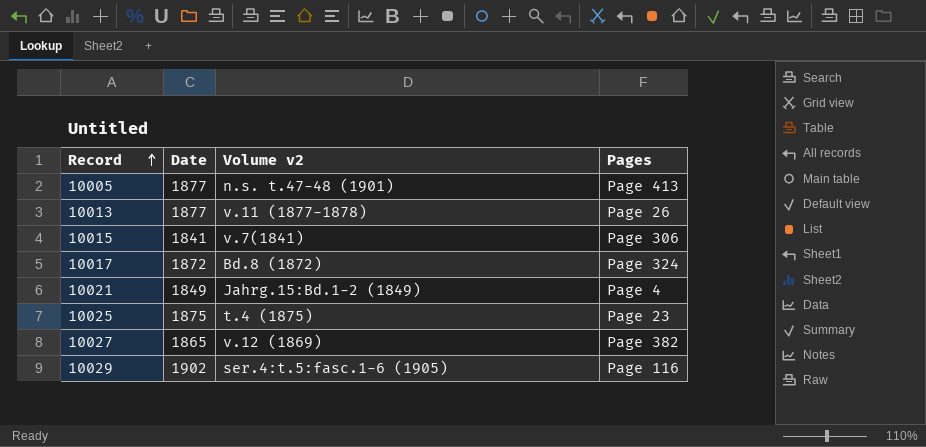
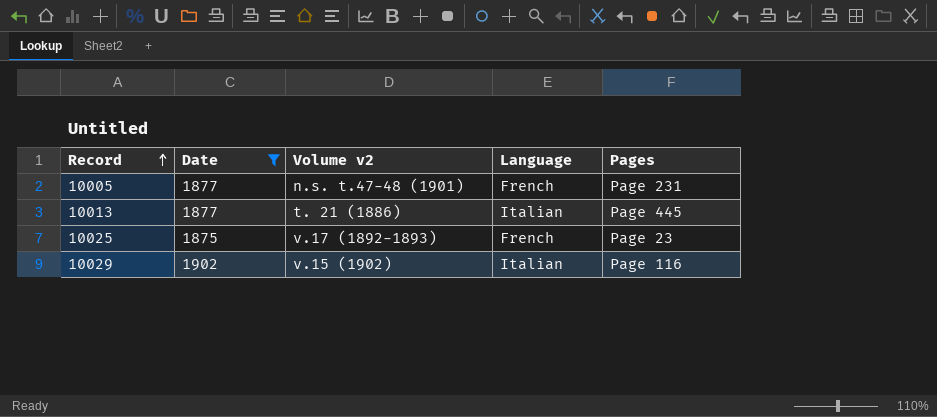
filter: none -> Date >= 1875
column Language | position: none -> 4
10005 | Pages: Page 413 -> Page 231
10013 | Volume v2: v.11 (1877-1878) -> t. 21 (1886)
10013 | Pages: Page 26 -> Page 445
10025 | Volume v2: t.4 (1875) -> v.17 (1892-1893)
10029 | Volume v2: ser.4:t.5:fasc.1-6 (1905) -> v.15 (1902)

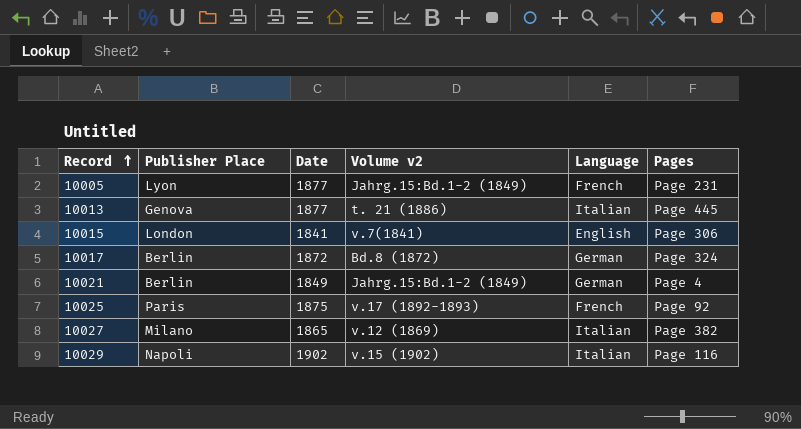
filter: Date >= 1875 -> none
column Publisher Place | position: none -> 2
10005 | Volume v2: n.s. t.47-48 (1901) -> Jahrg.15:Bd.1-2 (1849)
10025 | Pages: Page 23 -> Page 92

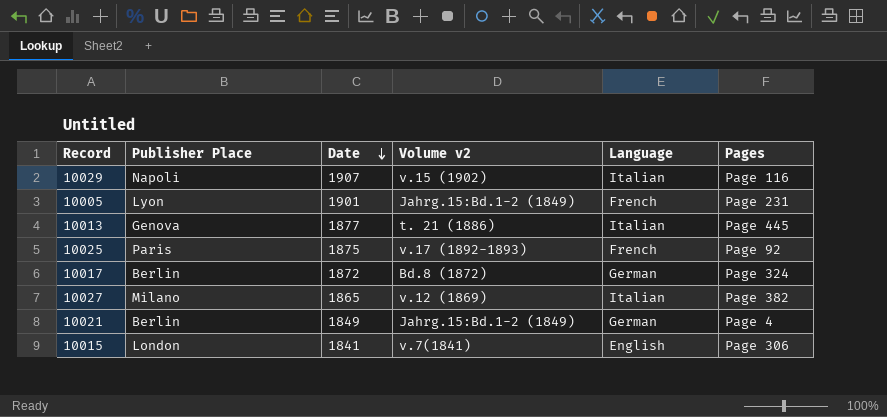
row order: Record ascending -> Date descending
10029 | Date: 1902 -> 1907
10005 | Date: 1877 -> 1901

